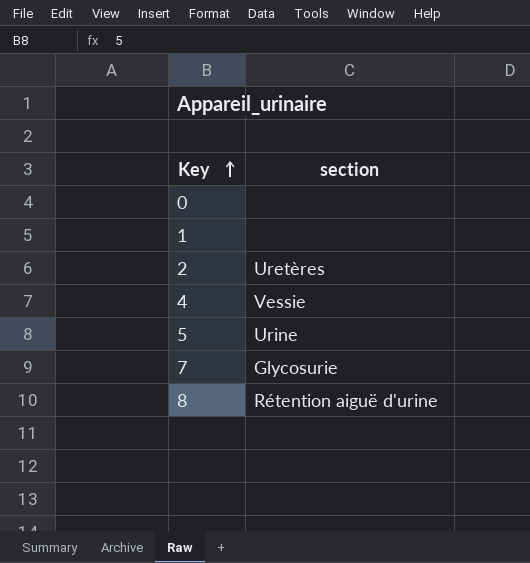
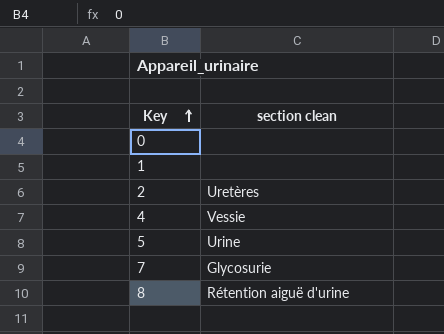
column name: section -> section clean

